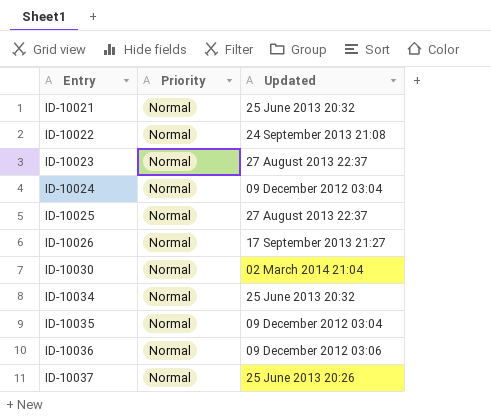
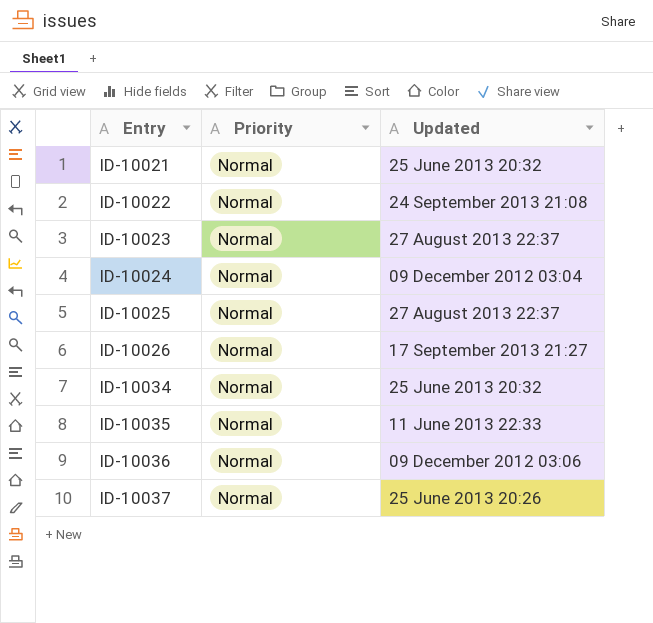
row ID-10030: Normal | 02 March 2014 21:04 -> none
ID-10035 | Updated: 09 December 2012 03:04 -> 11 June 2013 22:33

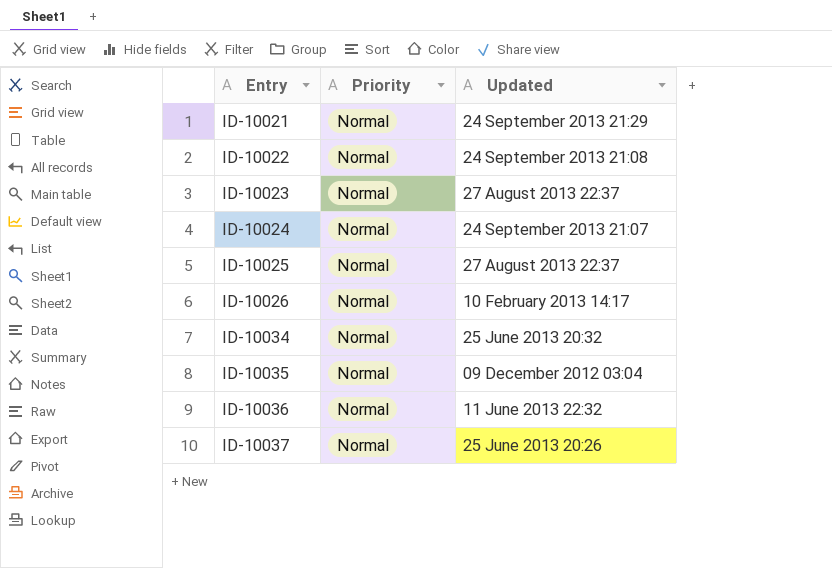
ID-10021 | Updated: 25 June 2013 20:32 -> 24 September 2013 21:29
ID-10024 | Updated: 09 December 2012 03:04 -> 24 September 2013 21:07
ID-10026 | Updated: 17 September 2013 21:27 -> 10 February 2013 14:17
ID-10035 | Updated: 11 June 2013 22:33 -> 09 December 2012 03:04
ID-10036 | Updated: 09 December 2012 03:06 -> 11 June 2013 22:32

